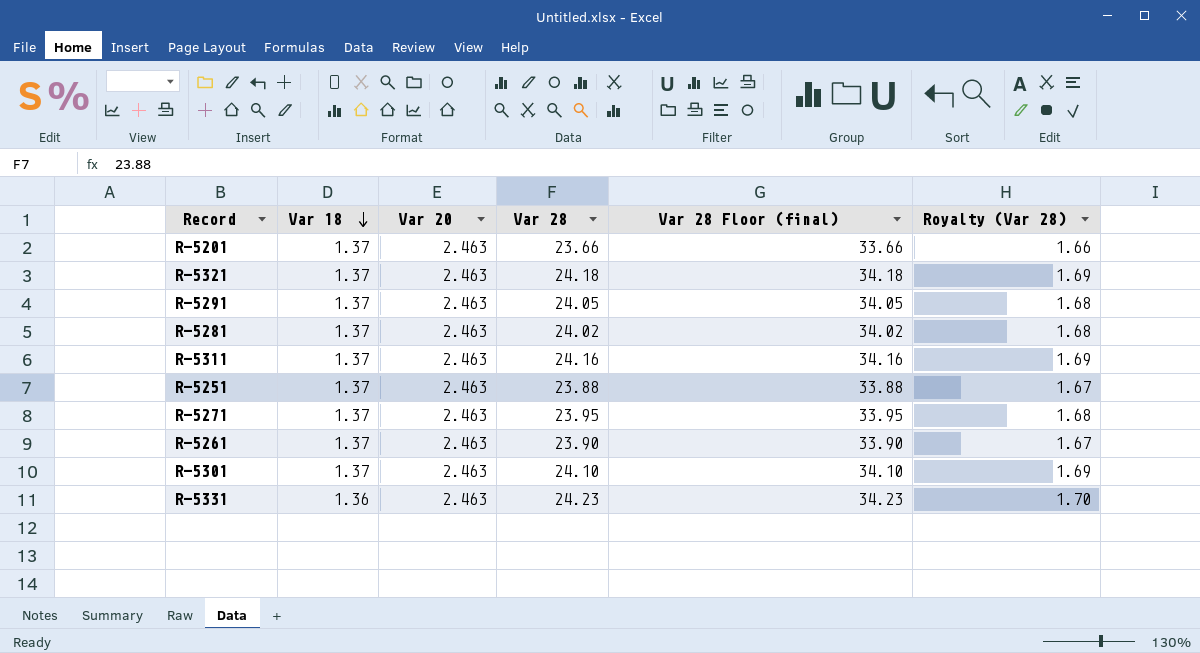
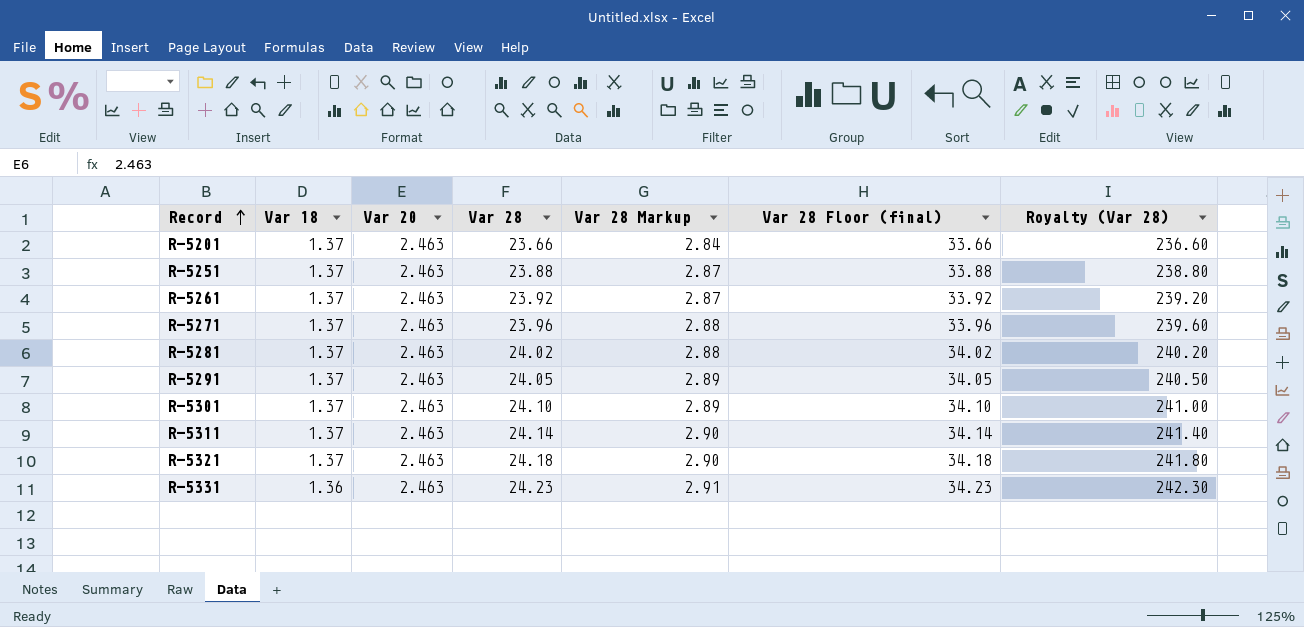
row order: Var 18 descending -> Record ascending
column Var 28 Markup | formula: none -> [Var 28] * 0.12
column Royalty (Var 28) | formula: [Var 28] * 0.07 -> [Var 28] * 10
R-5261 | Var 28: 23.90 -> 23.92
R-5261 | Var 28 Floor (final): 33.90 -> 33.92
R-5271 | Var 28: 23.95 -> 23.96
R-5271 | Var 28 Floor (final): 33.95 -> 33.96
R-5311 | Var 28: 24.16 -> 24.14
R-5311 | Var 28 Floor (final): 34.16 -> 34.14

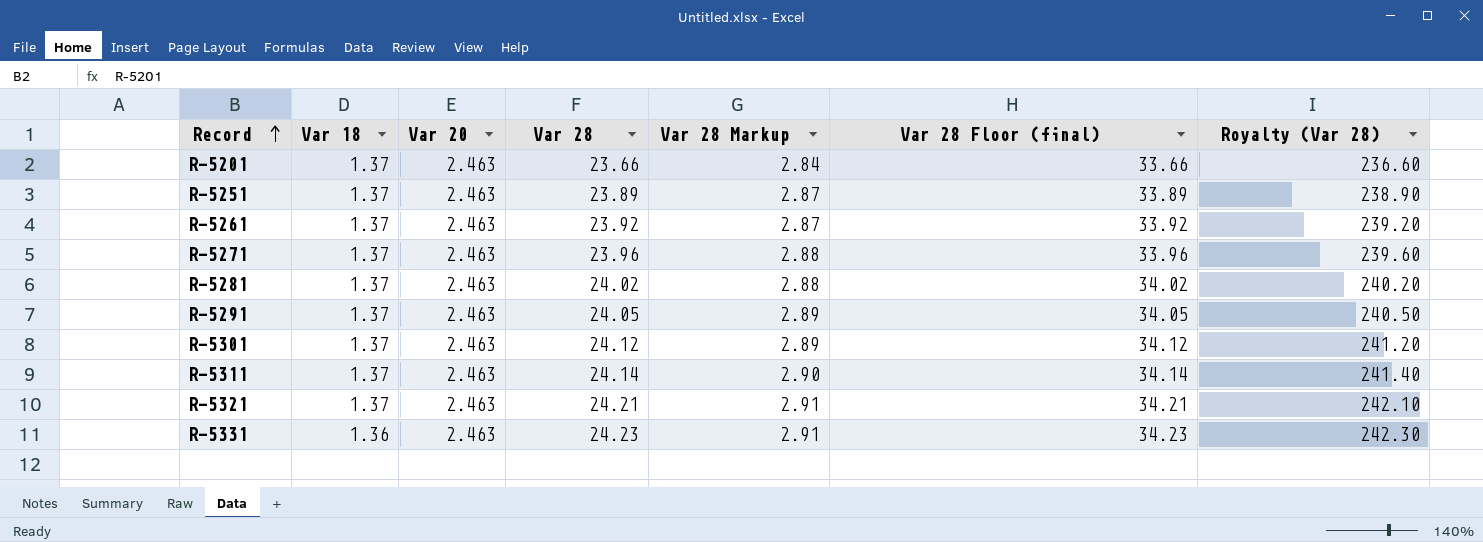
R-5251 | Var 28: 23.88 -> 23.89
R-5251 | Var 28 Floor (final): 33.88 -> 33.89
R-5251 | Royalty (Var 28): 238.80 -> 238.90
R-5301 | Var 28: 24.10 -> 24.12
R-5301 | Var 28 Floor (final): 34.10 -> 34.12
R-5301 | Royalty (Var 28): 241.00 -> 241.20
R-5321 | Var 28: 24.18 -> 24.21
R-5321 | Var 28 Markup: 2.90 -> 2.91
R-5321 | Var 28 Floor (final): 34.18 -> 34.21
R-5321 | Royalty (Var 28): 241.80 -> 242.10

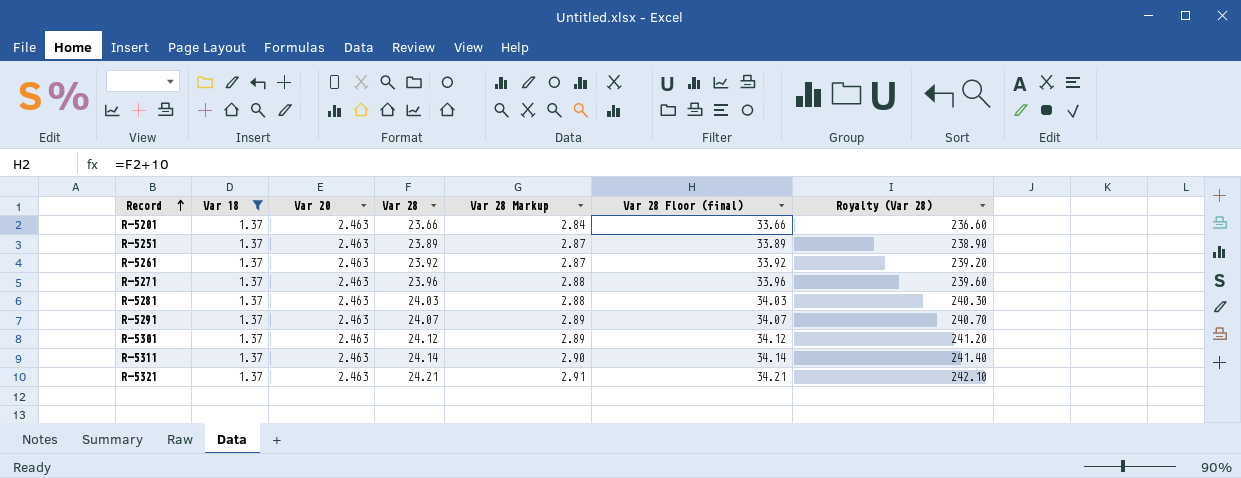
filter: none -> Var 18 = 1.37
R-5281 | Var 28: 24.02 -> 24.03
R-5281 | Var 28 Floor (final): 34.02 -> 34.03
R-5281 | Royalty (Var 28): 240.20 -> 240.30
R-5291 | Var 28: 24.05 -> 24.07
R-5291 | Var 28 Floor (final): 34.05 -> 34.07
R-5291 | Royalty (Var 28): 240.50 -> 240.70

